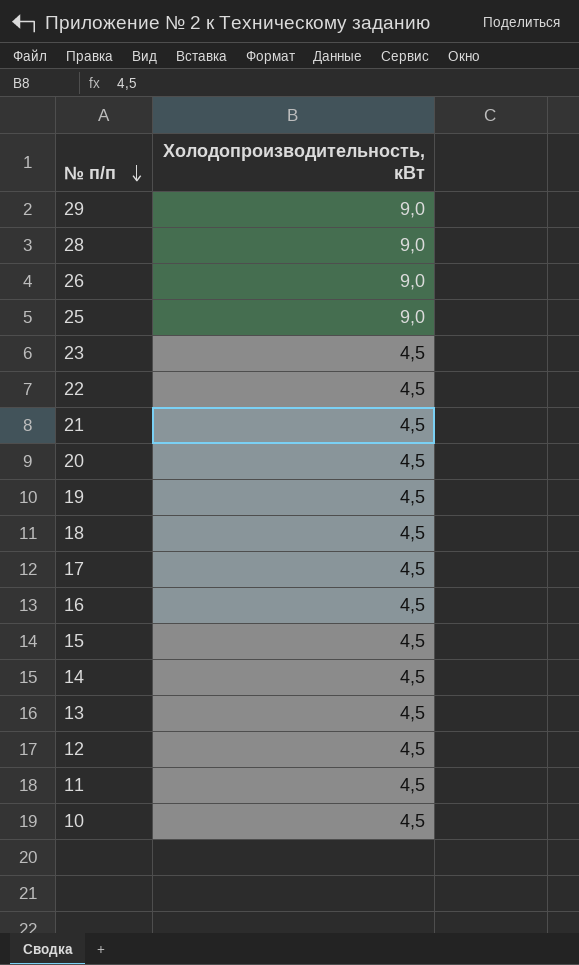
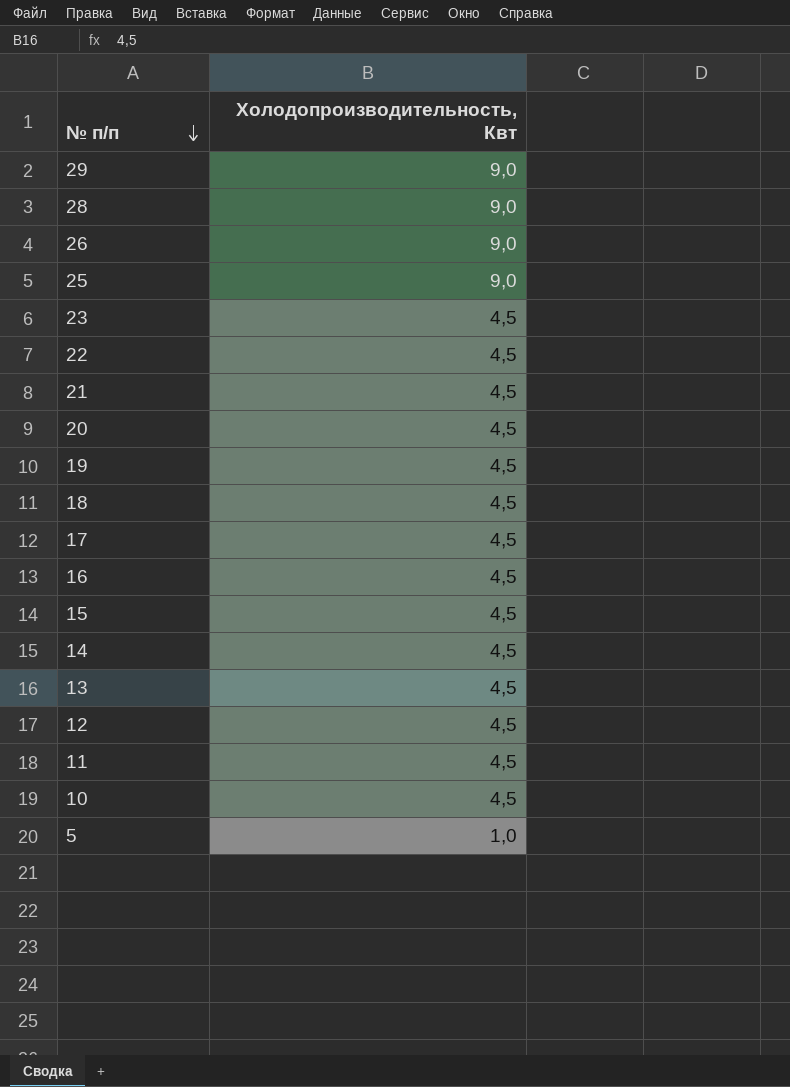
column name: Холодопроизводительность, кВт -> Холодопроизводительность, Квт
row 5: none -> 1,0

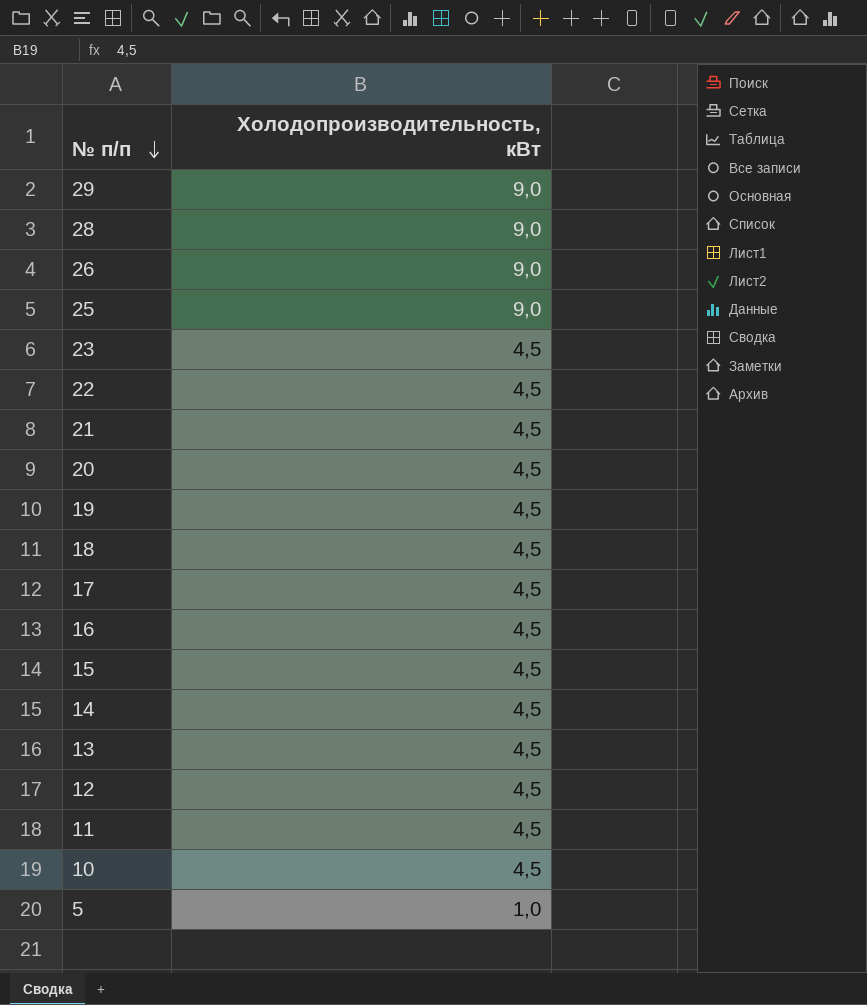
column name: Холодопроизводительность, Квт -> Холодопроизводительность, кВт

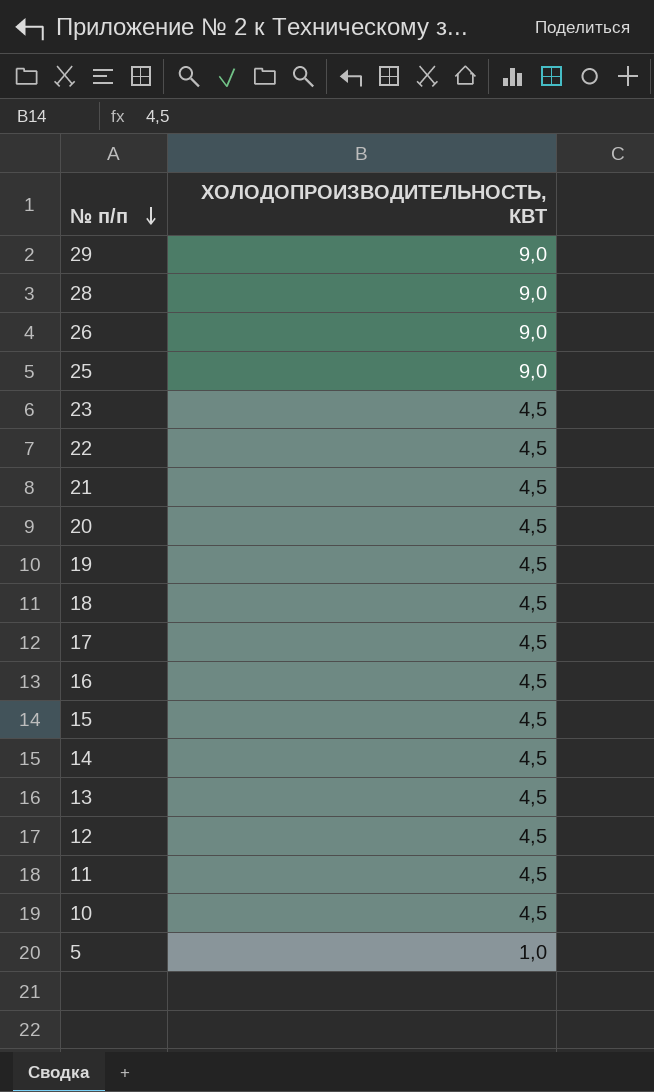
column name: Холодопроизводительность, кВт -> ХОЛОДОПРОИЗВОДИТЕЛЬНОСТЬ, КВТ

